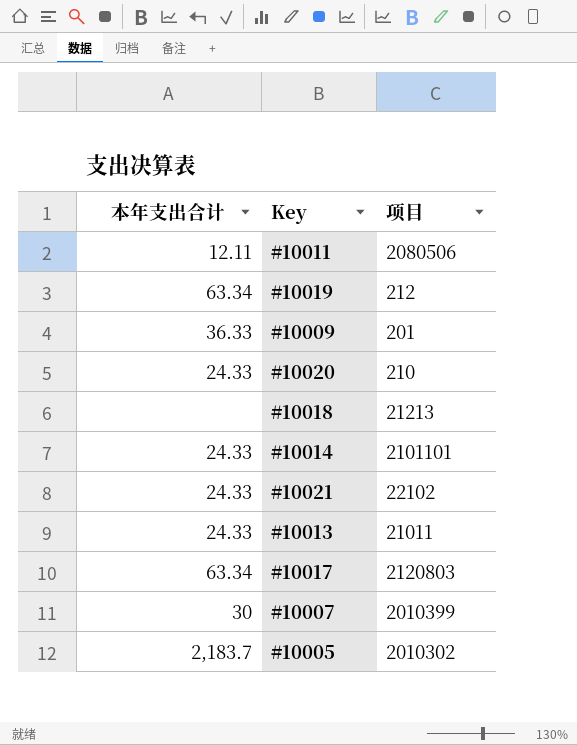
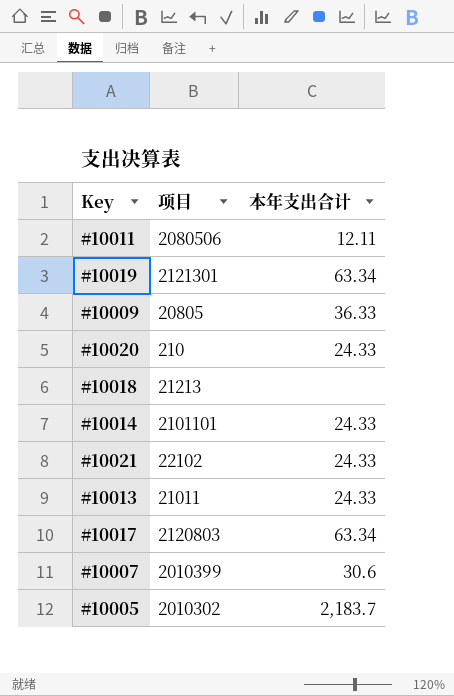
column 本年支出合计 | position: 1 -> 3
#10019 | 项目: 212 -> 2121301
#10009 | 项目: 201 -> 20805
#10007 | 本年支出合计: 30 -> 30.6

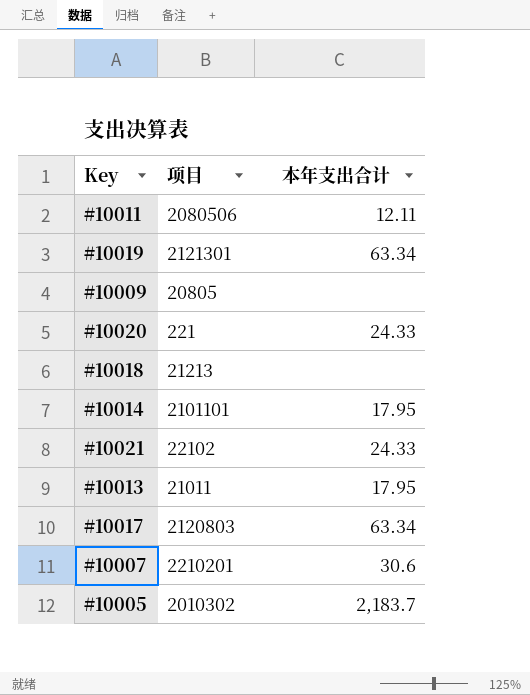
#10009 | 本年支出合计: 36.33 -> none
#10020 | 项目: 210 -> 221
#10014 | 本年支出合计: 24.33 -> 17.95
#10013 | 本年支出合计: 24.33 -> 17.95
#10007 | 项目: 2010399 -> 2210201

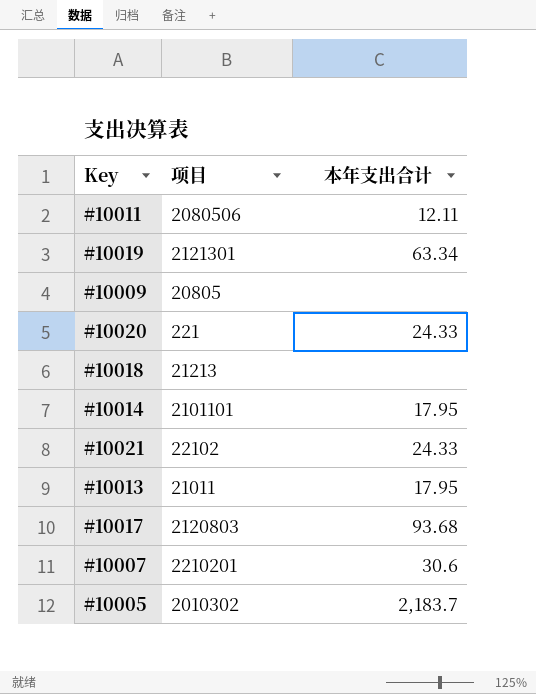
#10017 | 本年支出合计: 63.34 -> 93.68

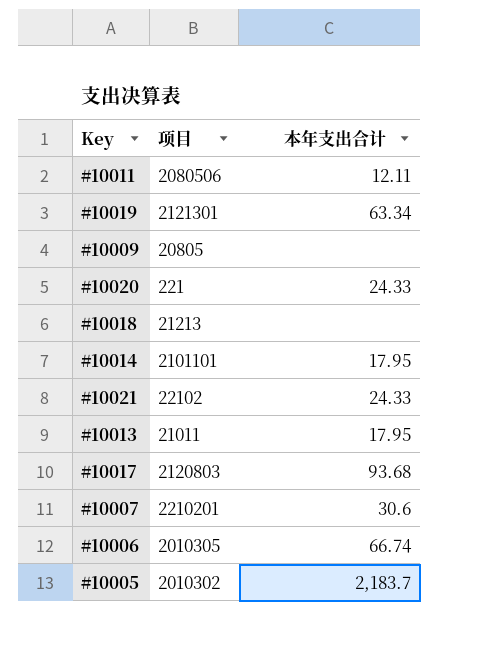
row #10006: none -> 2010305 | 66.74

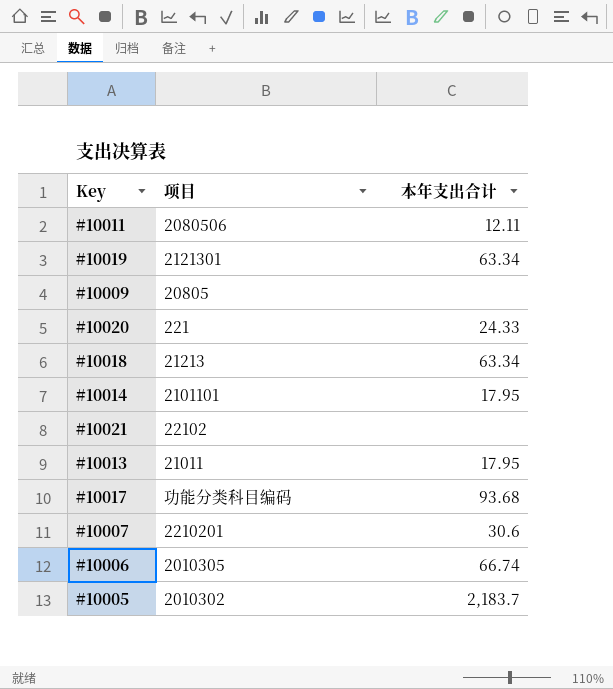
#10018 | 本年支出合计: none -> 63.34
#10021 | 本年支出合计: 24.33 -> none
#10017 | 项目: 2120803 -> 功能分类科目编码

